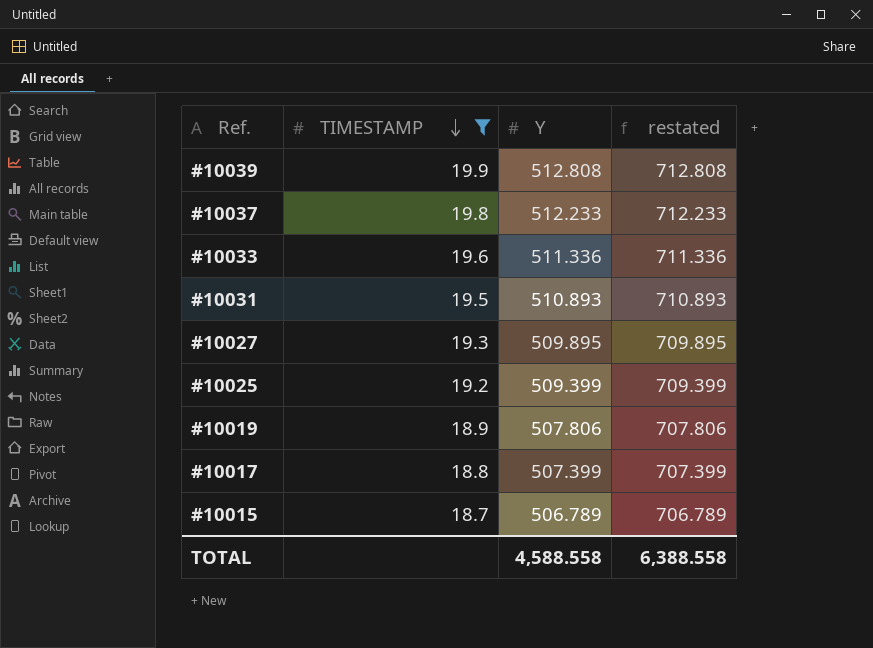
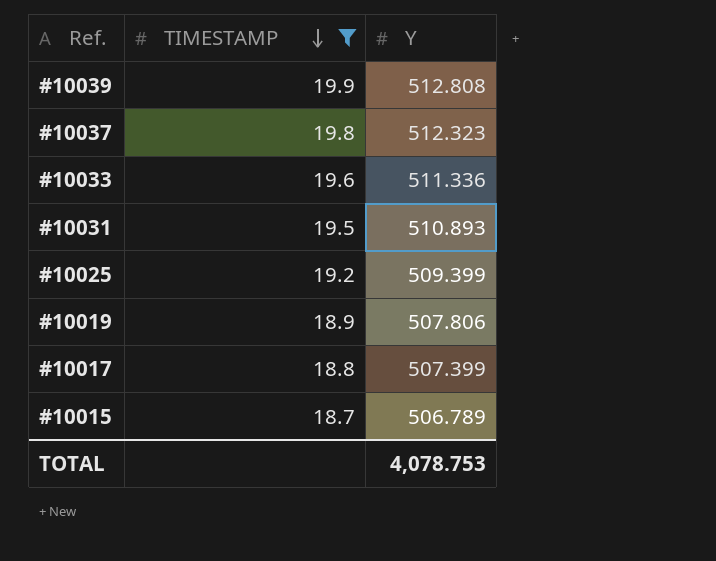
column restated | formula: [Y] + 200 -> none
row #10027: 19.3 | 509.895 | 709.895 -> none
#10037 | Y: 512.233 -> 512.323
TOTAL | Y: 4,588.558 -> 4,078.753

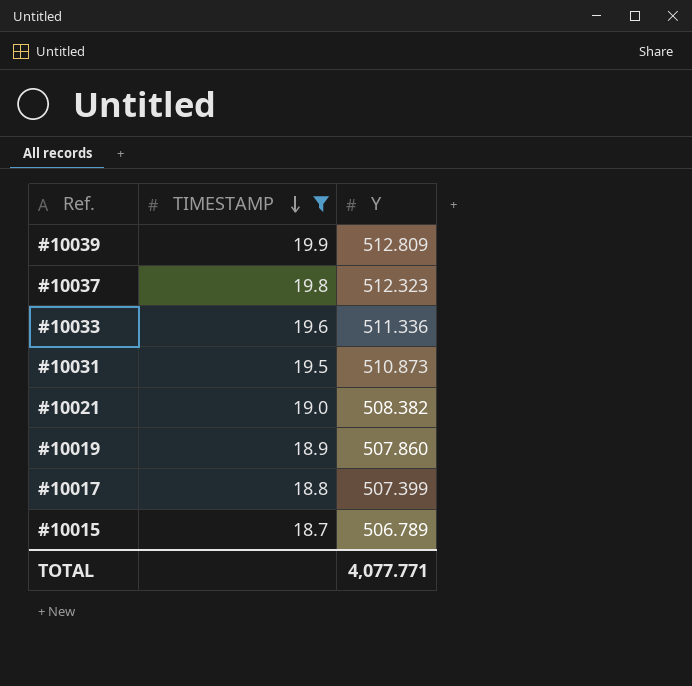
row #10025: 19.2 | 509.399 -> none
#10039 | Y: 512.808 -> 512.809
#10031 | Y: 510.893 -> 510.873
row #10021: none -> 19.0 | 508.382
#10019 | Y: 507.806 -> 507.860
TOTAL | Y: 4,078.753 -> 4,077.771

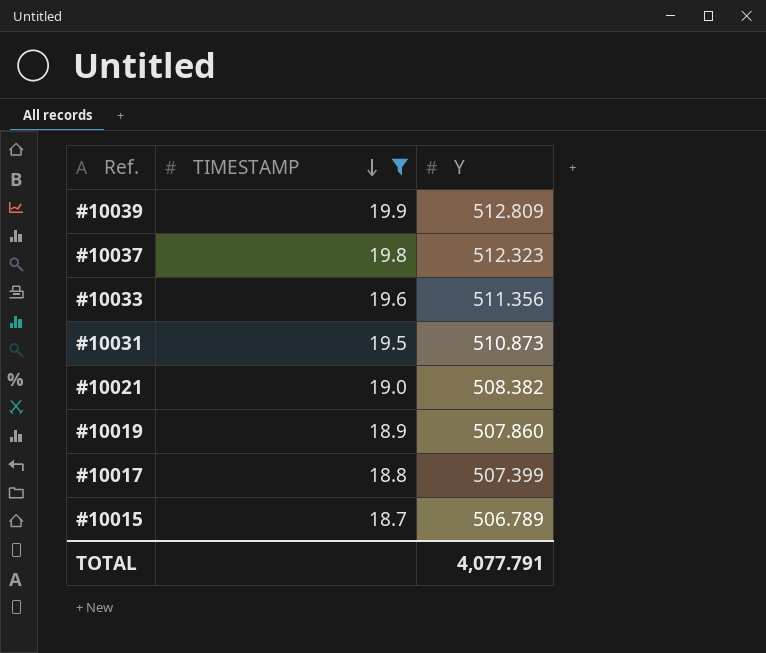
#10033 | Y: 511.336 -> 511.356
TOTAL | Y: 4,077.771 -> 4,077.791

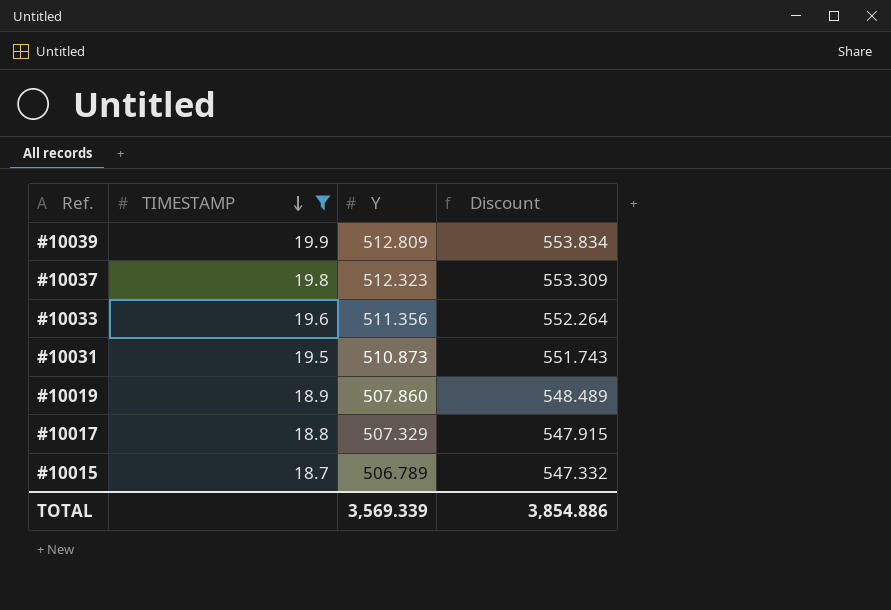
column Discount | formula: none -> [Y] * 1.08
row #10021: 19.0 | 508.382 -> none
#10017 | Y: 507.399 -> 507.329
TOTAL | Y: 4,077.791 -> 3,569.339

